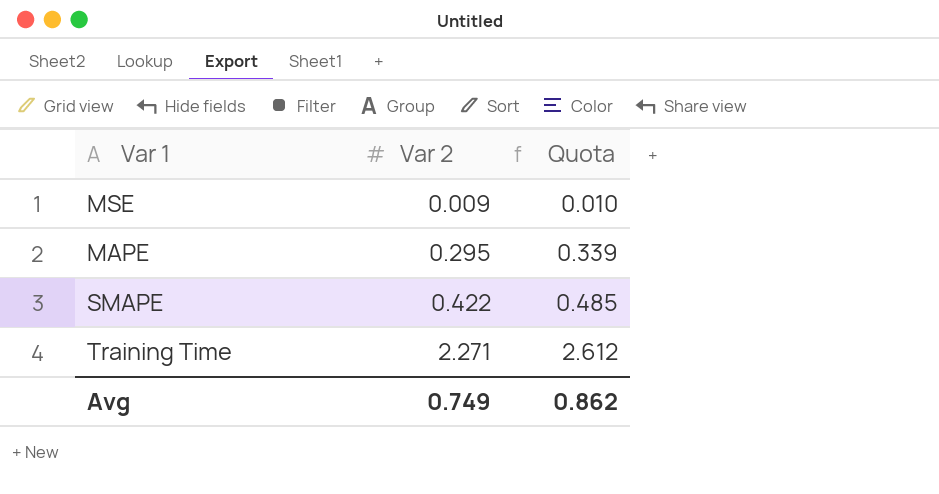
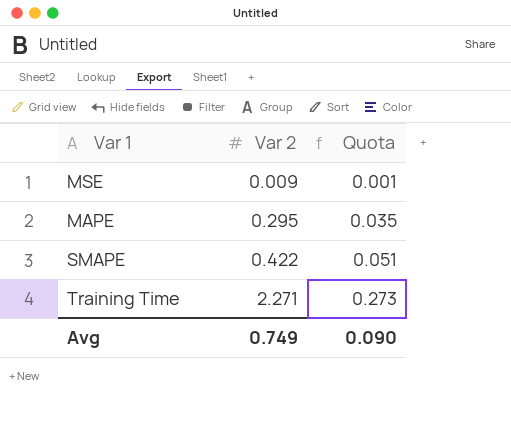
column Quota | formula: [Var 2] * 1.15 -> [Var 2] * 0.12
Avg | Quota: 0.862 -> 0.090

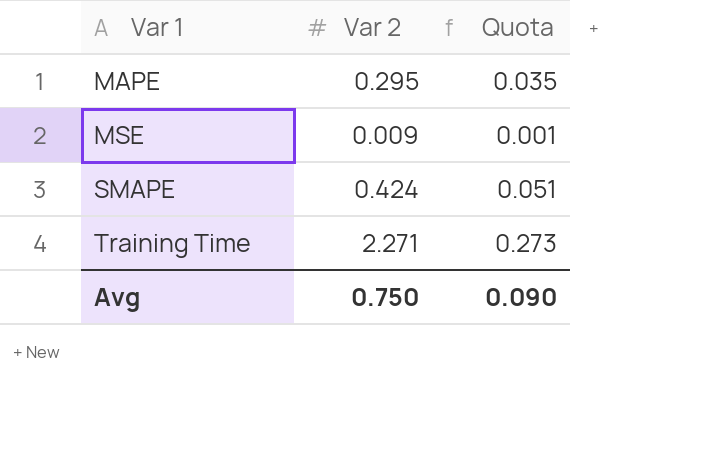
row order: Var 2 ascending -> Var 1 ascending
SMAPE | Var 2: 0.422 -> 0.424
Avg | Var 2: 0.749 -> 0.750

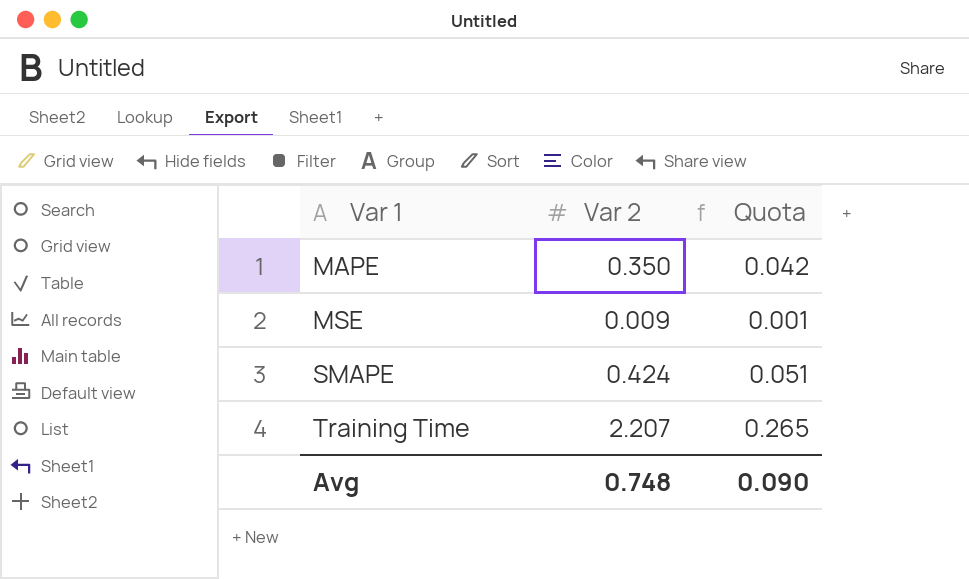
MAPE | Var 2: 0.295 -> 0.350
MAPE | Quota: 0.035 -> 0.042
Training Time | Var 2: 2.271 -> 2.207
Training Time | Quota: 0.273 -> 0.265
Avg | Var 2: 0.750 -> 0.748

